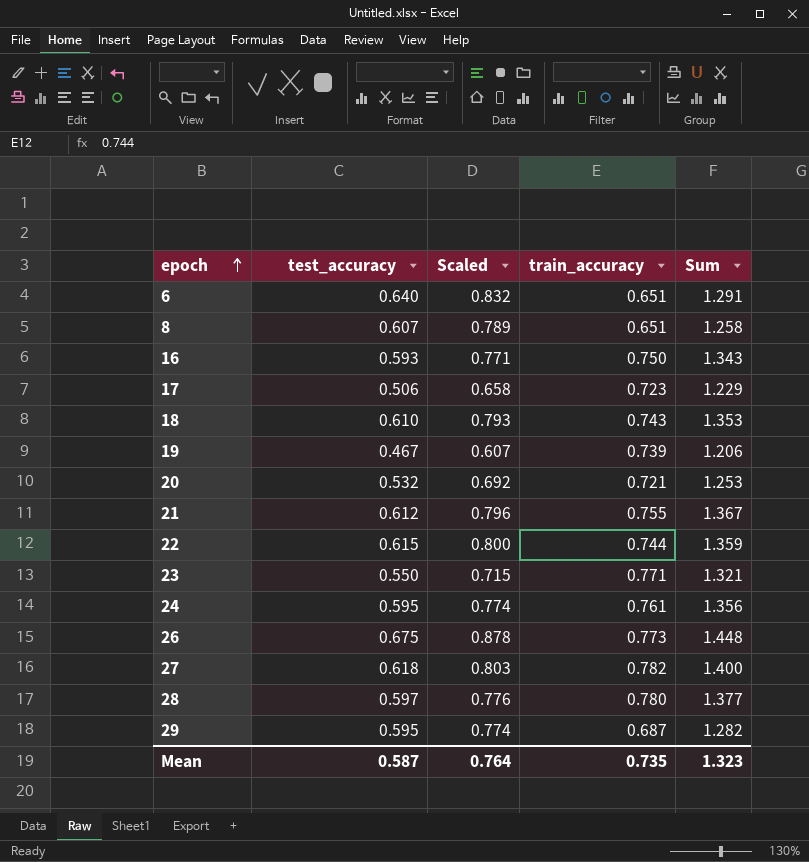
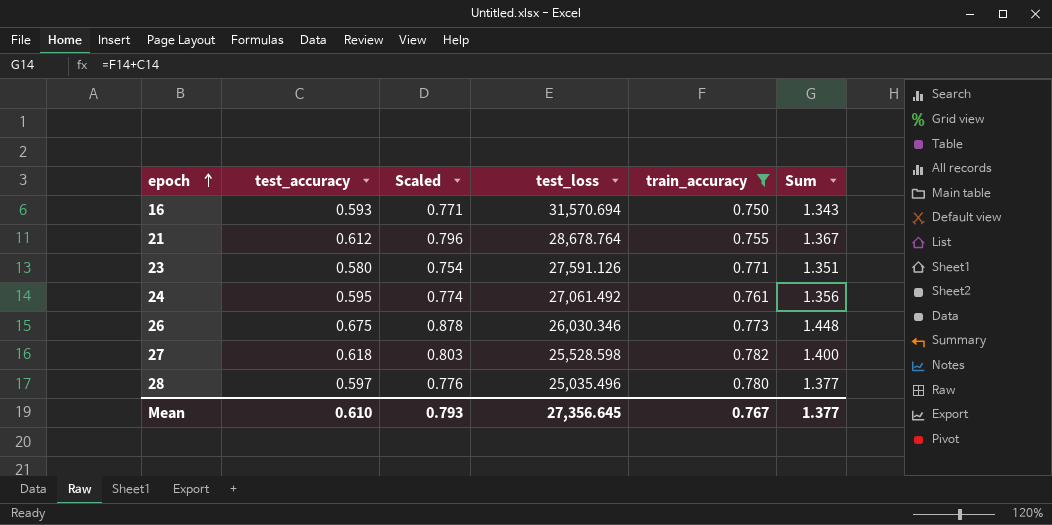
filter: none -> train_accuracy >= 0.750
column test_loss | position: none -> 4
23 | test_accuracy: 0.550 -> 0.580
23 | Scaled: 0.715 -> 0.754
23 | Sum: 1.321 -> 1.351
Mean | test_accuracy: 0.587 -> 0.610
Mean | Scaled: 0.764 -> 0.793
Mean | train_accuracy: 0.735 -> 0.767
Mean | Sum: 1.323 -> 1.377

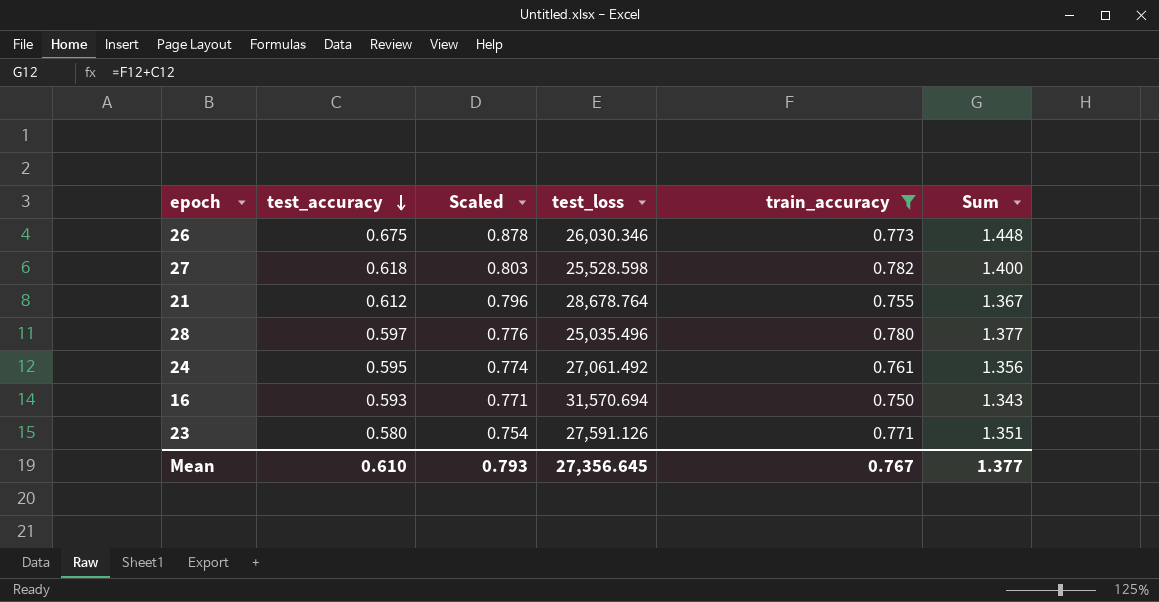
row order: epoch ascending -> test_accuracy descending

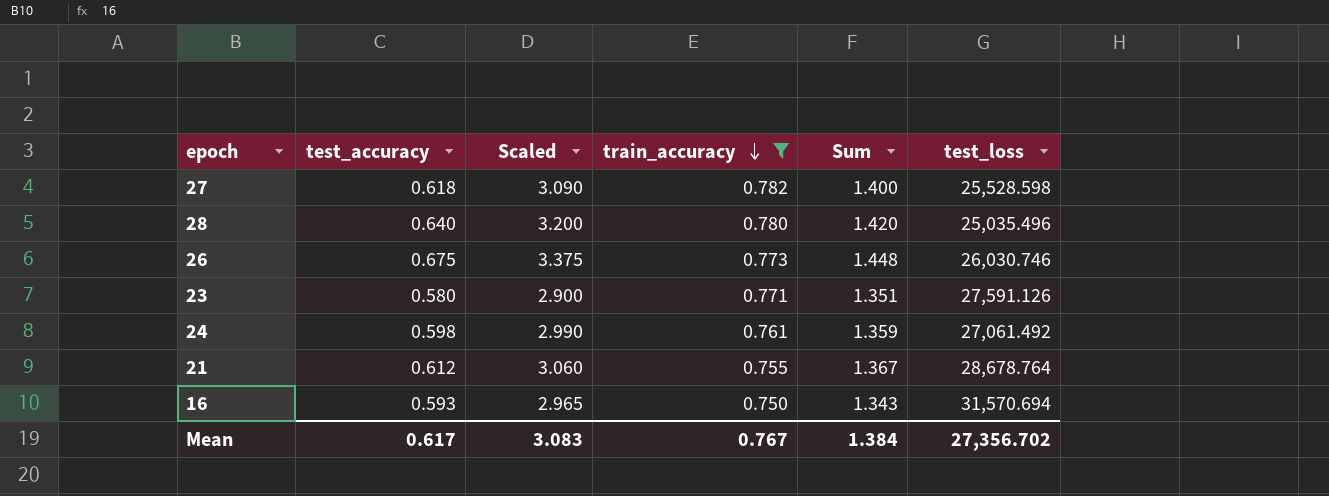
row order: test_accuracy descending -> train_accuracy descending
column Scaled | formula: [test_accuracy] * 1.3 -> [test_accuracy] * 5
column test_loss | position: 4 -> 6
28 | test_accuracy: 0.597 -> 0.640
28 | Sum: 1.377 -> 1.420
26 | test_loss: 26,030.346 -> 26,030.746
24 | test_accuracy: 0.595 -> 0.598
24 | Sum: 1.356 -> 1.359
Mean | test_accuracy: 0.610 -> 0.617
Mean | Scaled: 0.793 -> 3.083
Mean | Sum: 1.377 -> 1.384
Mean | test_loss: 27,356.645 -> 27,356.702

